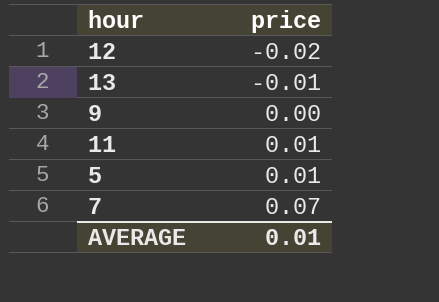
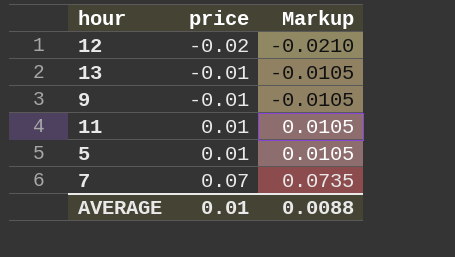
column Markup | formula: none -> [price] * 1.05
9 | price: 0.00 -> -0.01

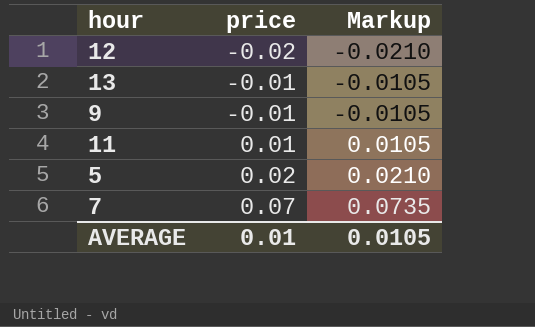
5 | price: 0.01 -> 0.02
5 | Markup: 0.0105 -> 0.0210
AVERAGE | Markup: 0.0088 -> 0.0105

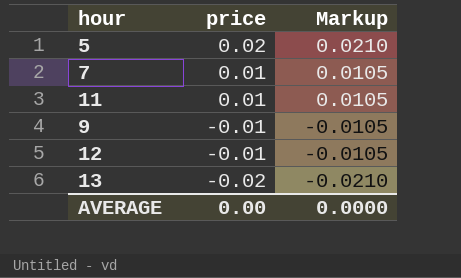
row order: price ascending -> price descending
7 | price: 0.07 -> 0.01
7 | Markup: 0.0735 -> 0.0105
12 | price: -0.02 -> -0.01
12 | Markup: -0.0210 -> -0.0105
13 | price: -0.01 -> -0.02
13 | Markup: -0.0105 -> -0.0210
AVERAGE | price: 0.01 -> 0.00
AVERAGE | Markup: 0.0105 -> 0.0000

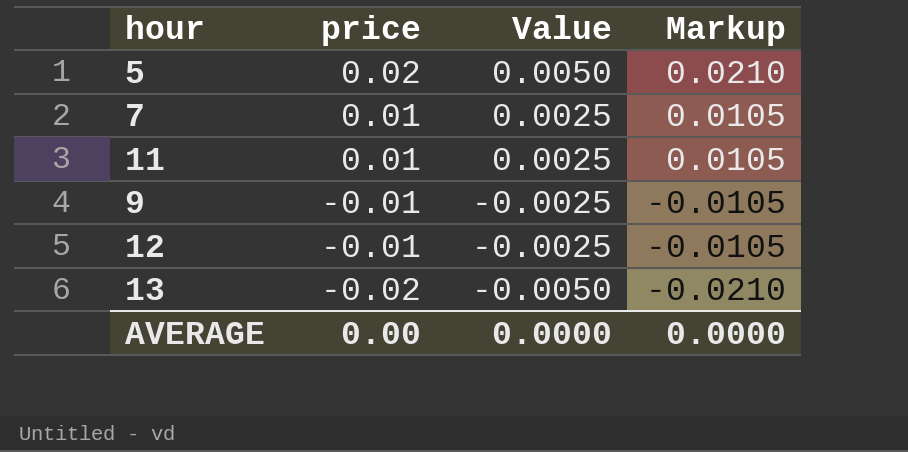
column Value | formula: none -> [price] * 0.25

